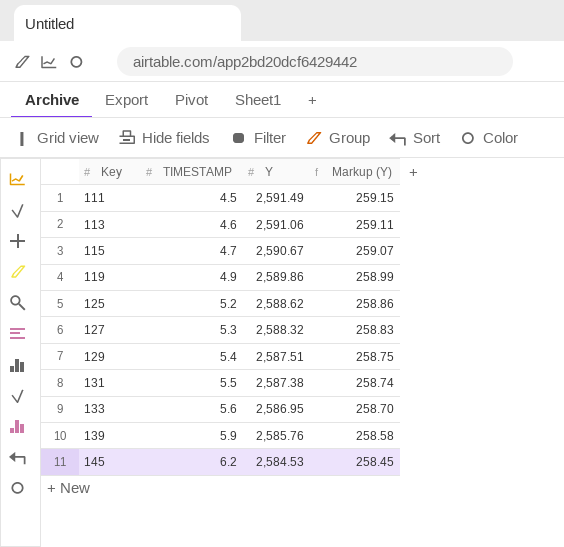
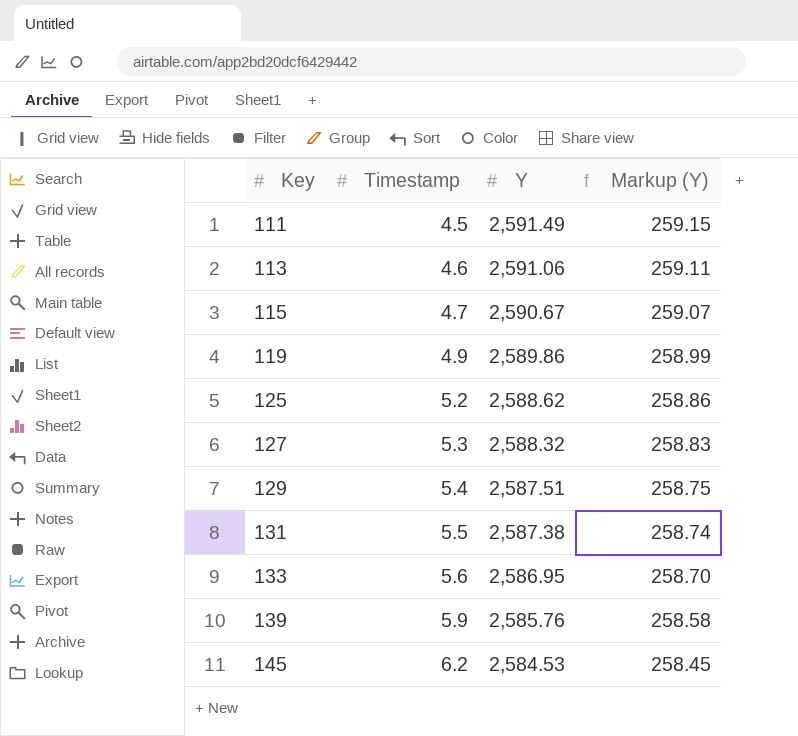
column name: TIMESTAMP -> Timestamp

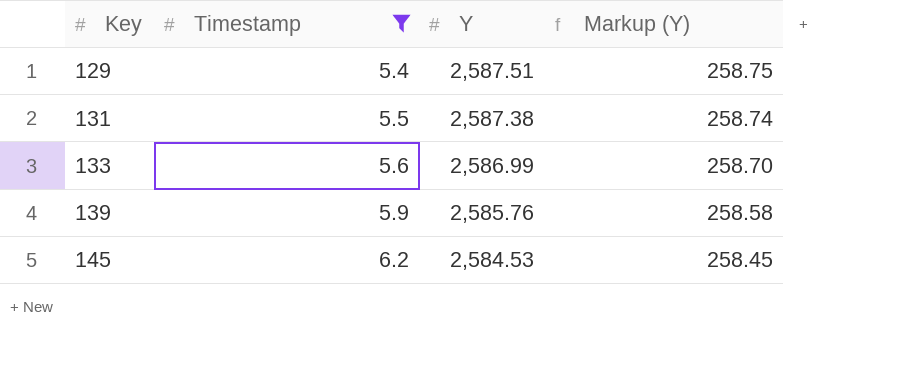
filter: none -> Timestamp >= 5.4
133 | Y: 2,586.95 -> 2,586.99

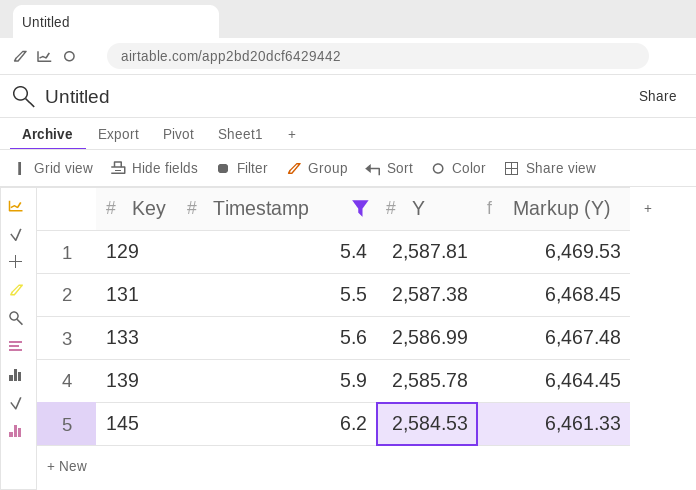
column Markup (Y) | formula: [Y] * 0.1 -> [Y] * 2.5
129 | Y: 2,587.51 -> 2,587.81
139 | Y: 2,585.76 -> 2,585.78

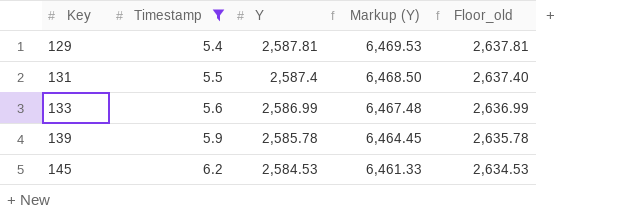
column Floor_old | formula: none -> [Y] + 50
131 | Y: 2,587.38 -> 2,587.4
131 | Markup (Y): 6,468.45 -> 6,468.50

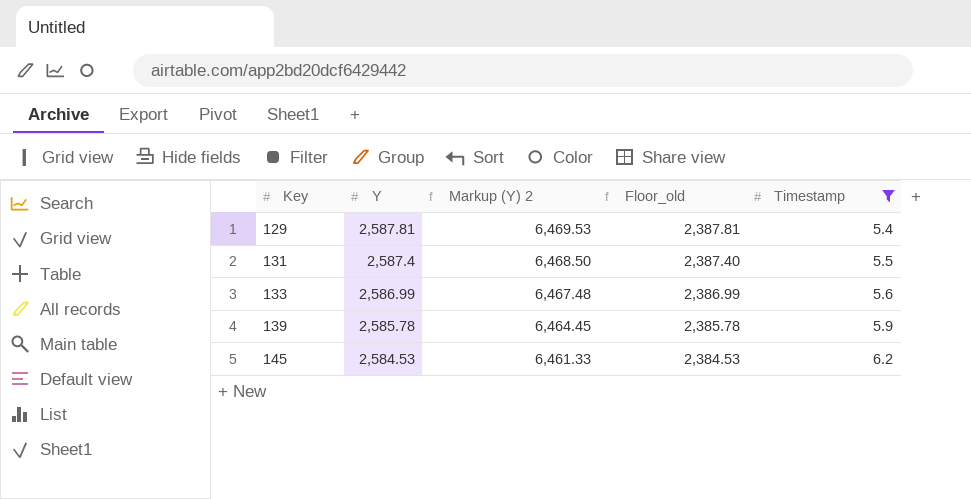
column name: Markup (Y) -> Markup (Y) 2
column Floor_old | formula: [Y] + 50 -> [Y] - 200
column Timestamp | position: 2 -> 5

